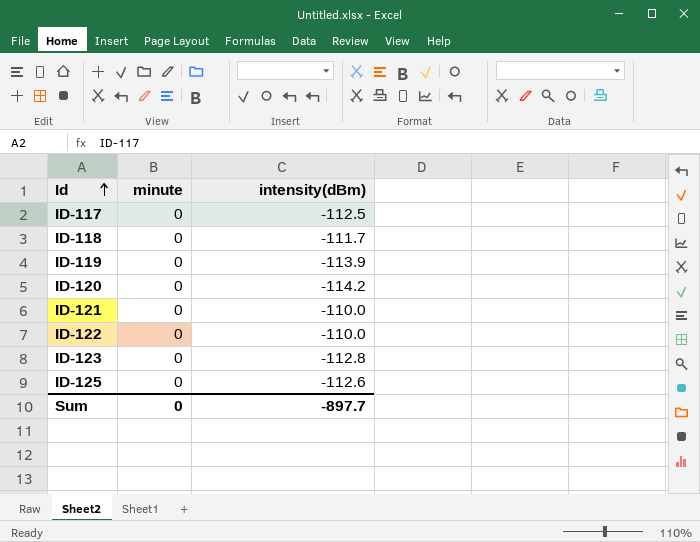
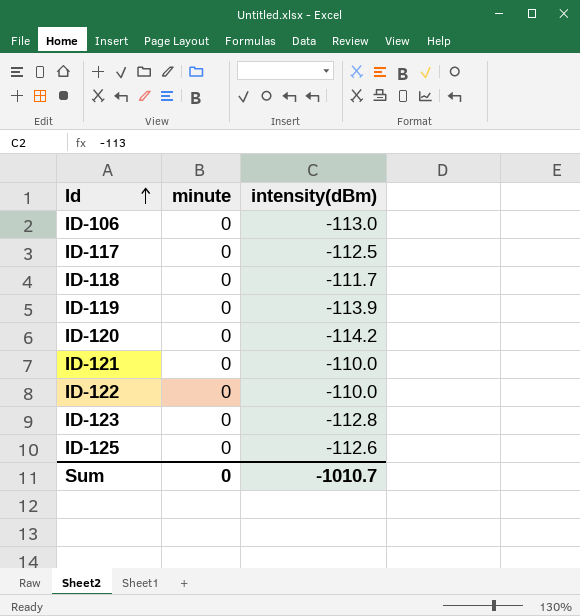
row ID-106: none -> 0 | -113.0
Sum | intensity(dBm): -897.7 -> -1010.7

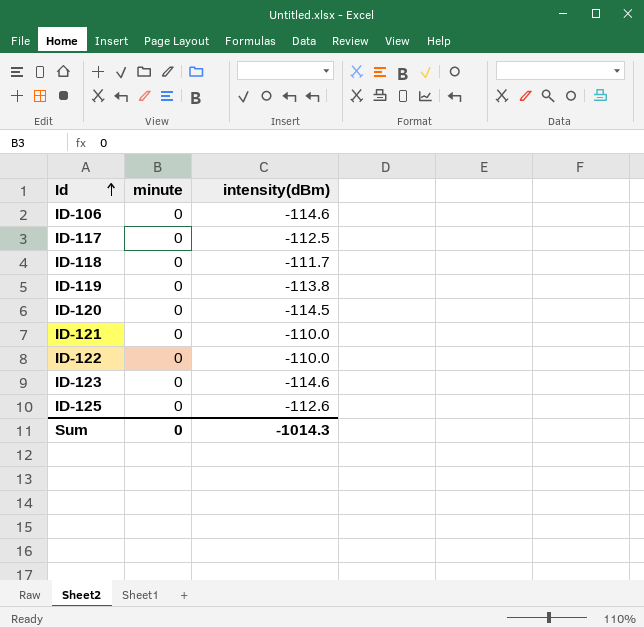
ID-106 | intensity(dBm): -113.0 -> -114.6
ID-119 | intensity(dBm): -113.9 -> -113.8
ID-120 | intensity(dBm): -114.2 -> -114.5
ID-123 | intensity(dBm): -112.8 -> -114.6
Sum | intensity(dBm): -1010.7 -> -1014.3

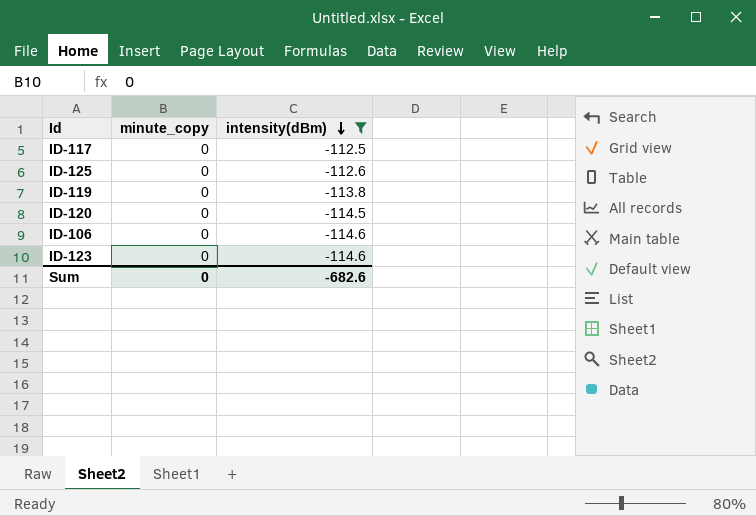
filter: none -> intensity(dBm) <= -112.5
row order: Id ascending -> intensity(dBm) descending
column name: minute -> minute_copy
Sum | intensity(dBm): -1014.3 -> -682.6

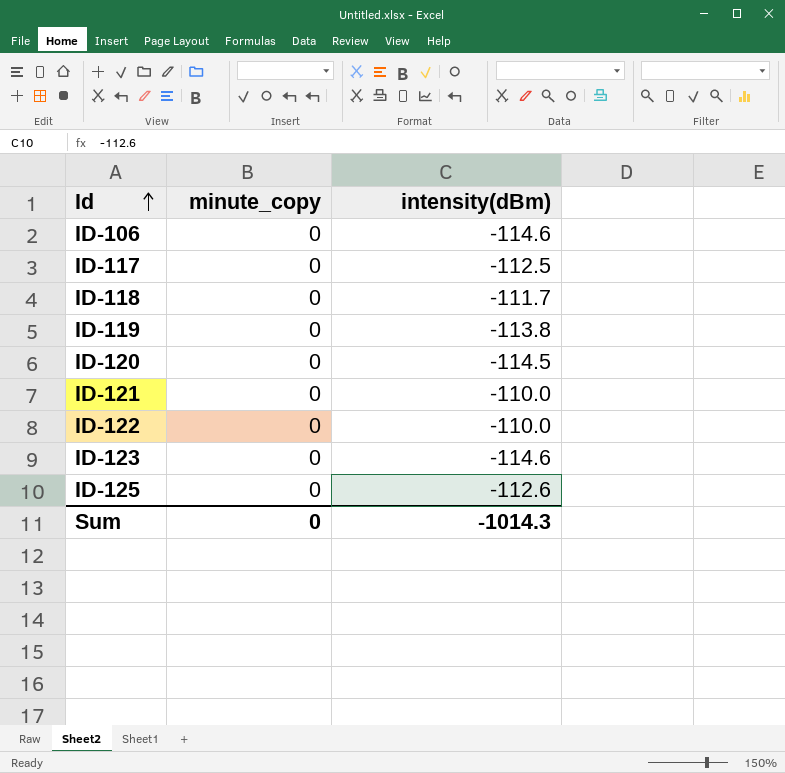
filter: intensity(dBm) <= -112.5 -> none
row order: intensity(dBm) descending -> Id ascending
Sum | intensity(dBm): -682.6 -> -1014.3

